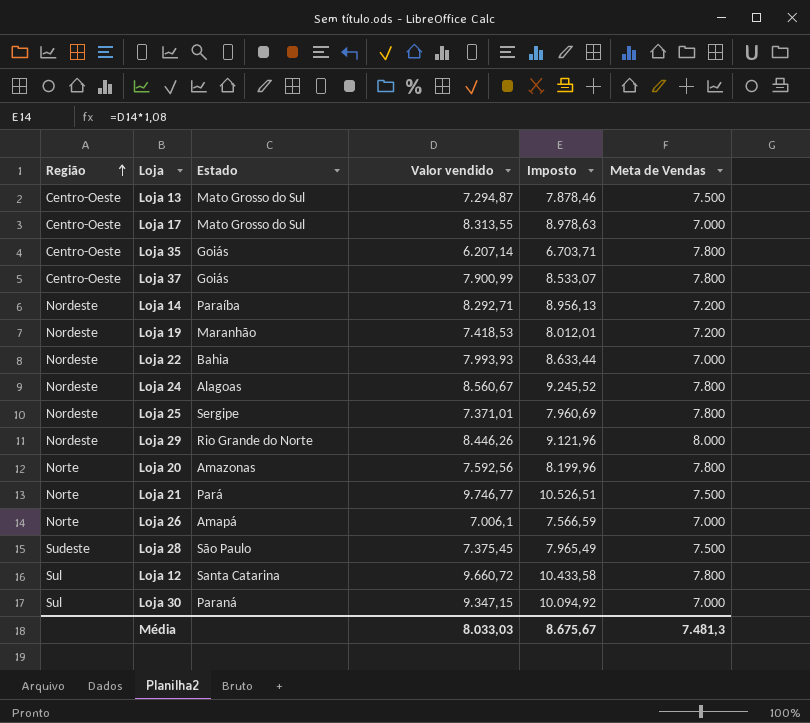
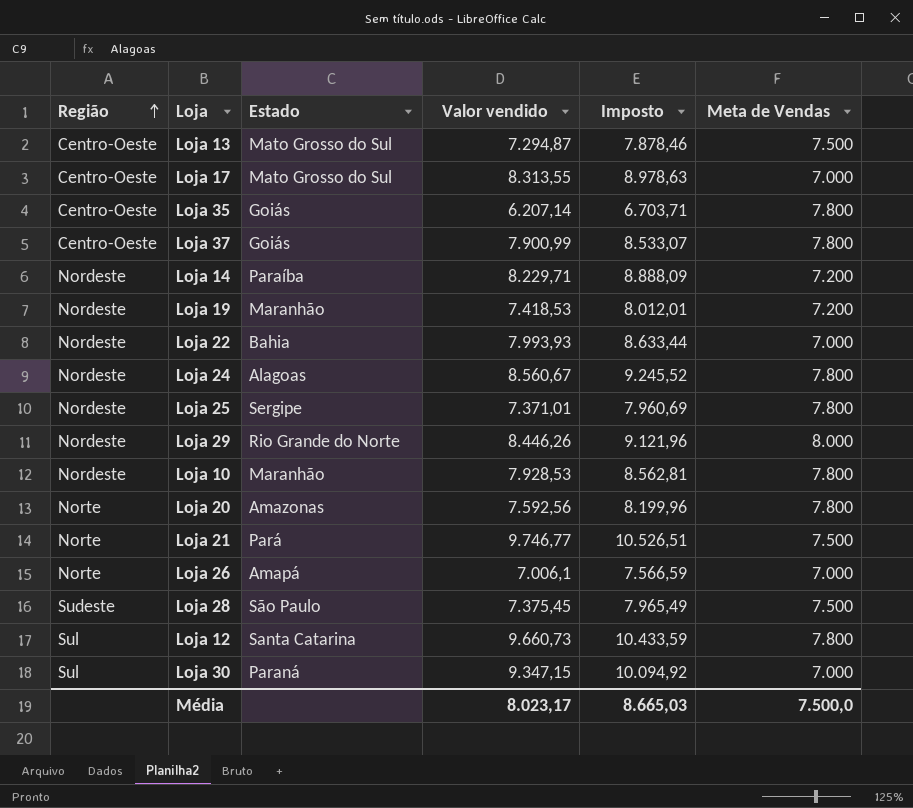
Loja 14 | Valor vendido: 8.292,71 -> 8.229,71
Loja 14 | Imposto: 8.956,13 -> 8.888,09
row Loja 10: none -> Nordeste | Maranhão | 7.928,53 | 8.562,81 | 7.800
Loja 12 | Valor vendido: 9.660,72 -> 9.660,73
Loja 12 | Imposto: 10.433,58 -> 10.433,59
Média | Valor vendido: 8.033,03 -> 8.023,17
Média | Imposto: 8.675,67 -> 8.665,03
Média | Meta de Vendas: 7.481,3 -> 7.500,0

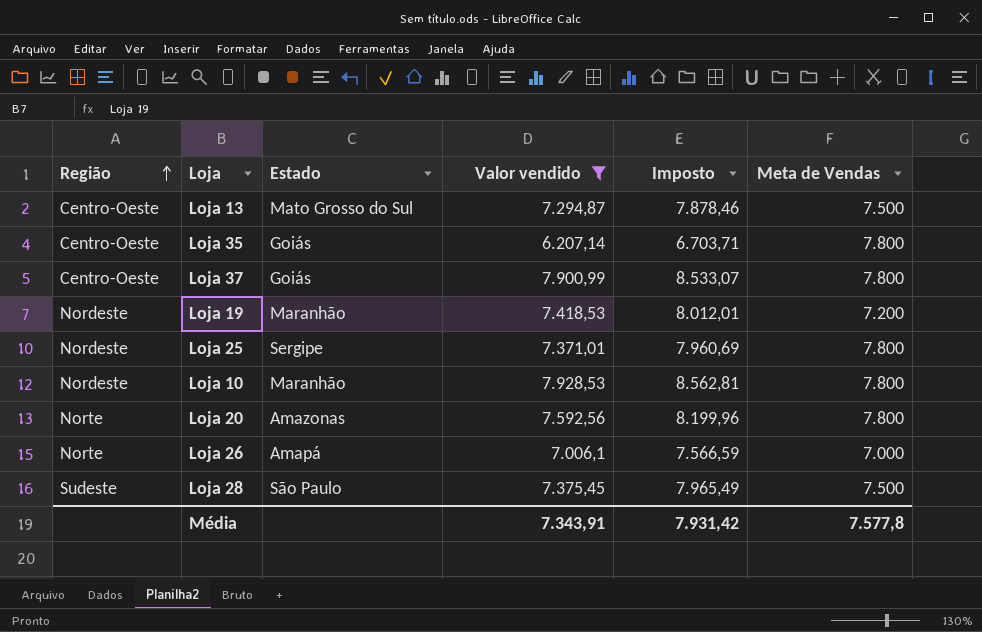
filter: none -> Valor vendido <= 7.928,53
Média | Valor vendido: 8.023,17 -> 7.343,91
Média | Imposto: 8.665,03 -> 7.931,42
Média | Meta de Vendas: 7.500,0 -> 7.577,8

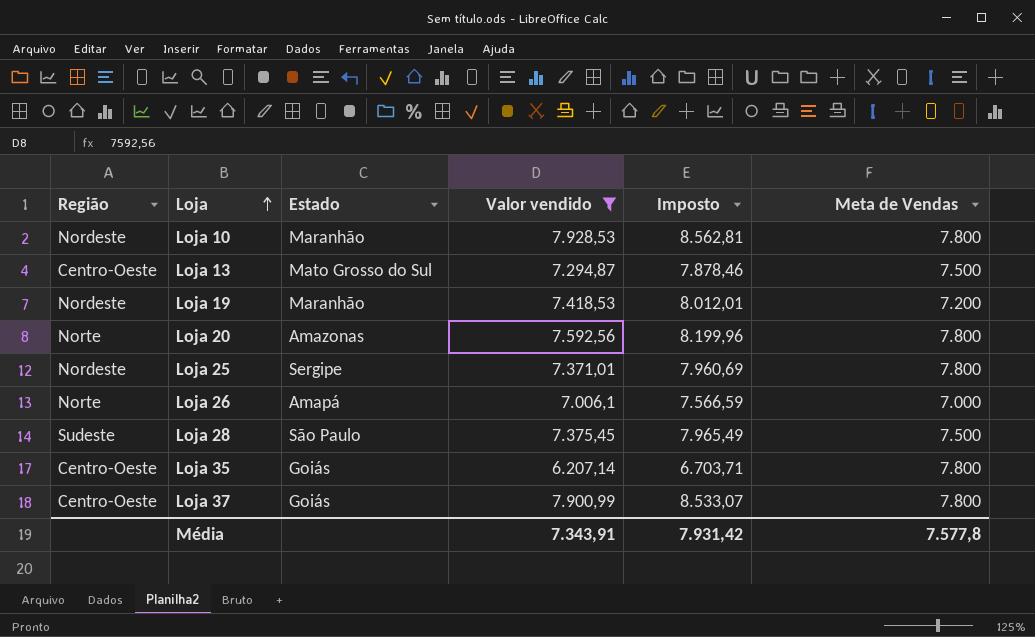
row order: Região ascending -> Loja ascending

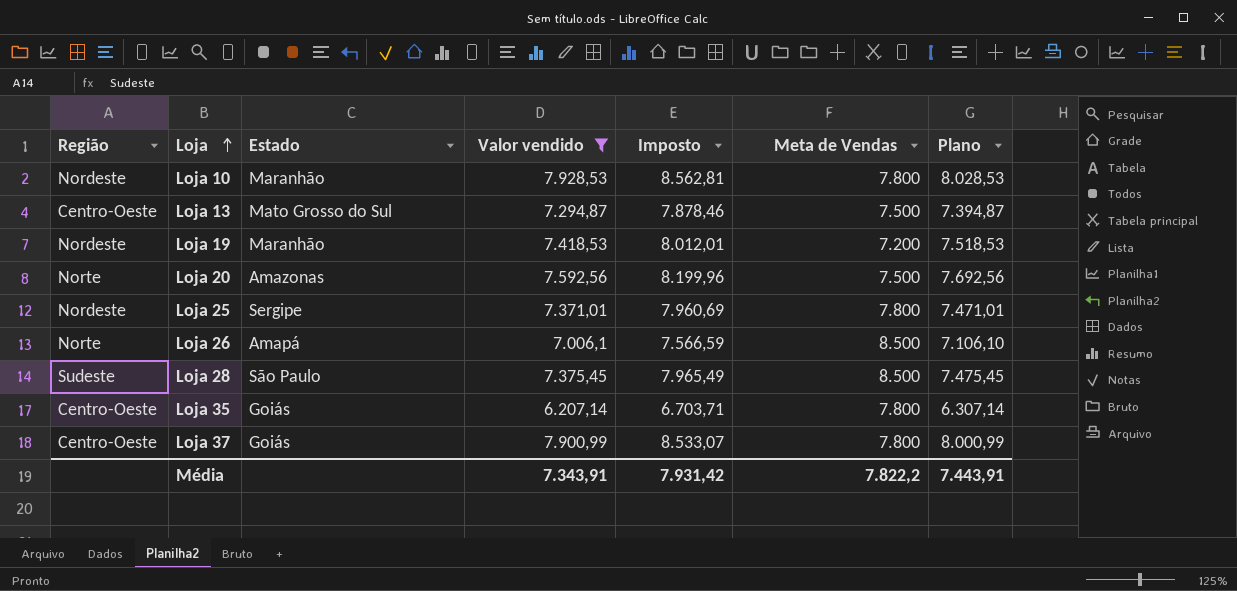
column Plano | formula: none -> [Valor vendido] + 100
Loja 20 | Meta de Vendas: 7.800 -> 7.500
Loja 26 | Meta de Vendas: 7.000 -> 8.500
Loja 28 | Meta de Vendas: 7.500 -> 8.500
Média | Meta de Vendas: 7.577,8 -> 7.822,2

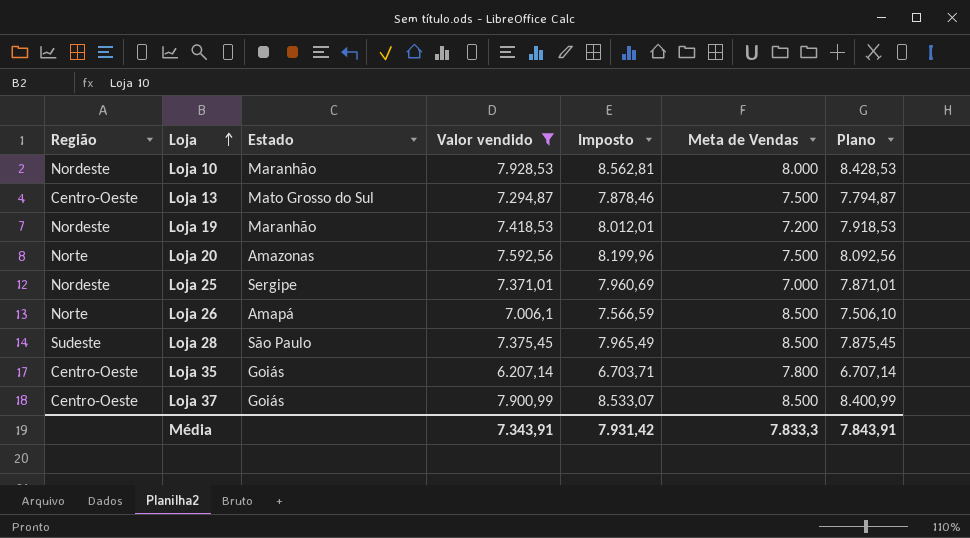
column Plano | formula: [Valor vendido] + 100 -> [Valor vendido] + 500
Loja 10 | Meta de Vendas: 7.800 -> 8.000
Loja 25 | Meta de Vendas: 7.800 -> 7.000
Loja 37 | Meta de Vendas: 7.800 -> 8.500
Média | Meta de Vendas: 7.822,2 -> 7.833,3
Média | Plano: 7.443,91 -> 7.843,91

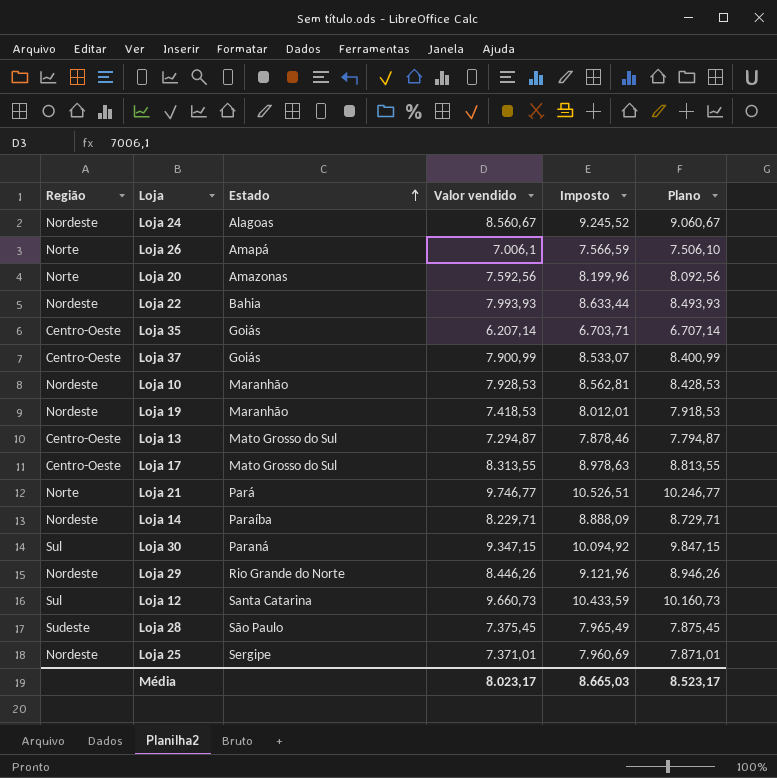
filter: Valor vendido <= 7.928,53 -> none
row order: Loja ascending -> Estado ascending
column Meta de Vendas | position: 6 -> none
Média | Valor vendido: 7.343,91 -> 8.023,17
Média | Imposto: 7.931,42 -> 8.665,03
Média | Plano: 7.843,91 -> 8.523,17

